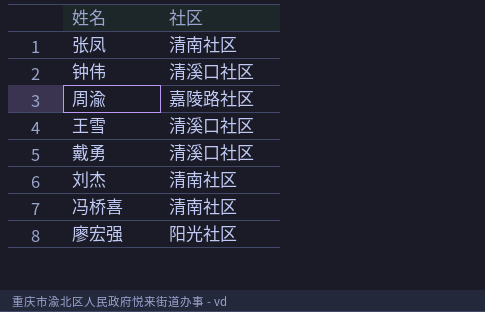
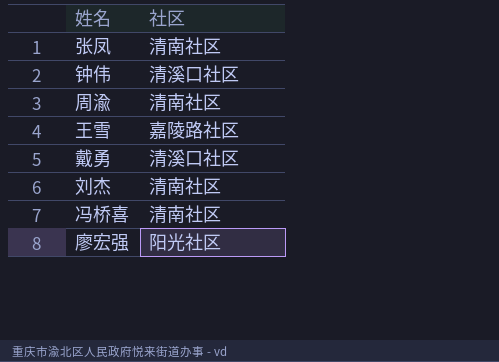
周渝 | 社区: 嘉陵路社区 -> 清南社区
王雪 | 社区: 清溪口社区 -> 嘉陵路社区

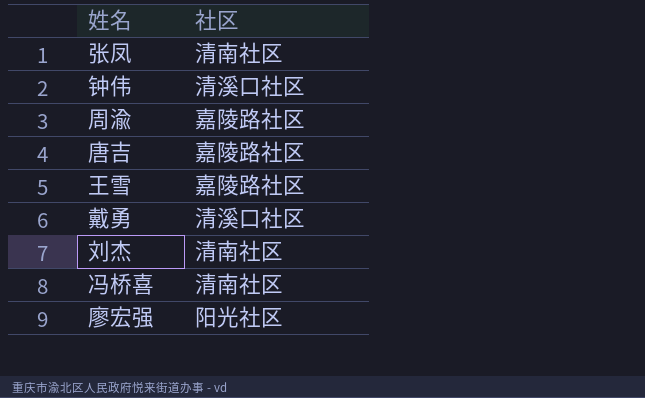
周渝 | 社区: 清南社区 -> 嘉陵路社区
row 唐吉: none -> 嘉陵路社区

